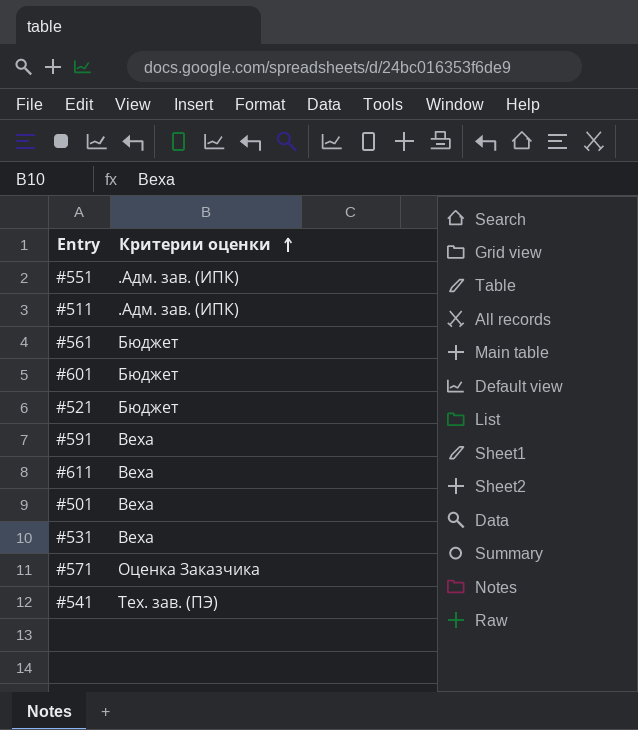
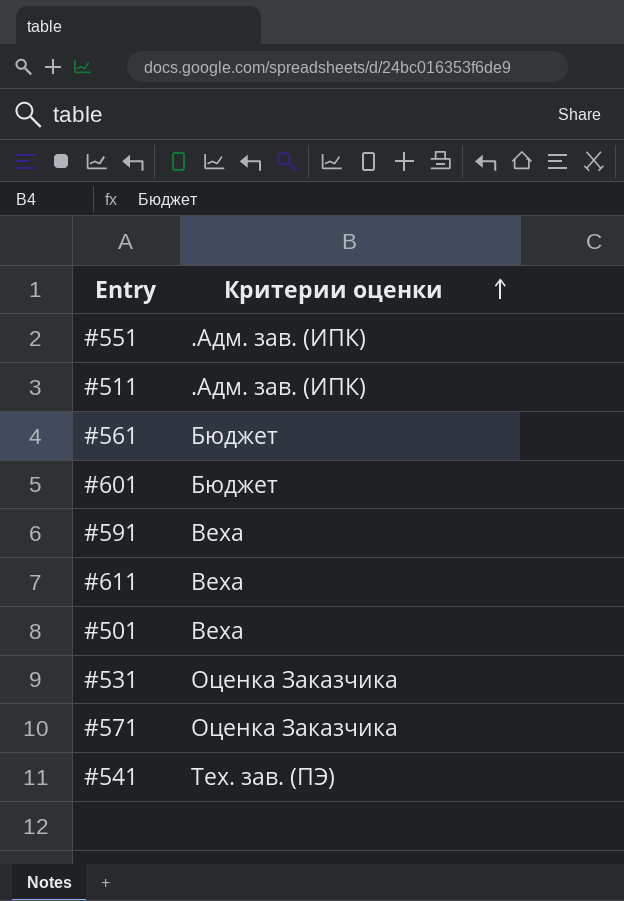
row #521: Бюджет -> none
#531 | Критерии оценки: Веха -> Оценка Заказчика

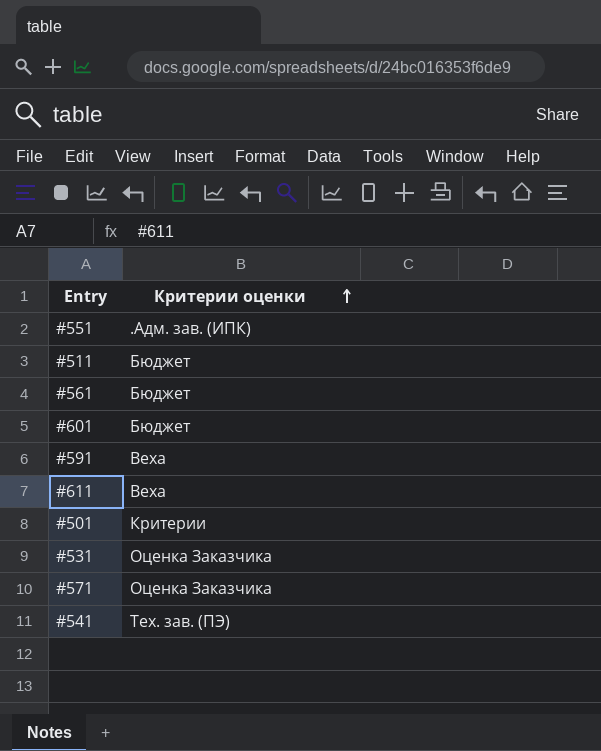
#511 | Критерии оценки: .Адм. зав. (ИПК) -> Бюджет
#501 | Критерии оценки: Веха -> Критерии

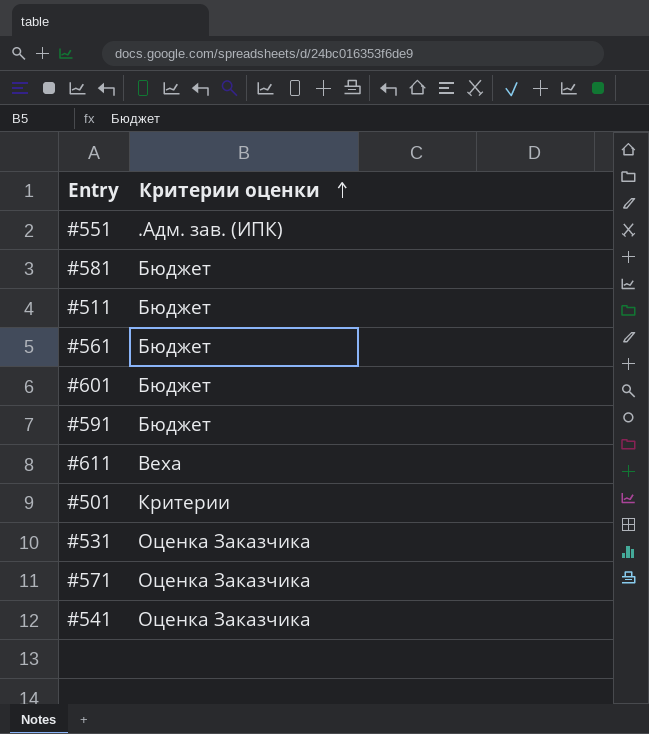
row #581: none -> Бюджет
#591 | Критерии оценки: Веха -> Бюджет
#541 | Критерии оценки: Тех. зав. (ПЭ) -> Оценка Заказчика

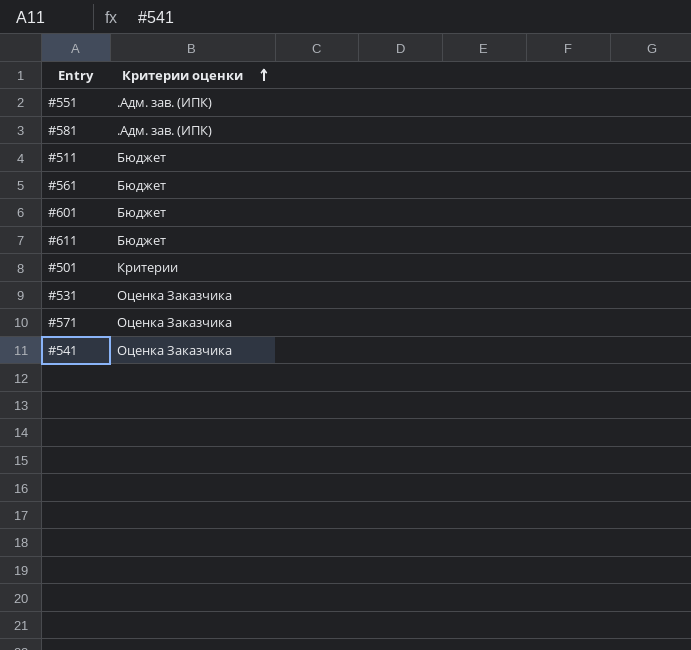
row #591: Бюджет -> none
#581 | Критерии оценки: Бюджет -> .Адм. зав. (ИПК)
#611 | Критерии оценки: Веха -> Бюджет

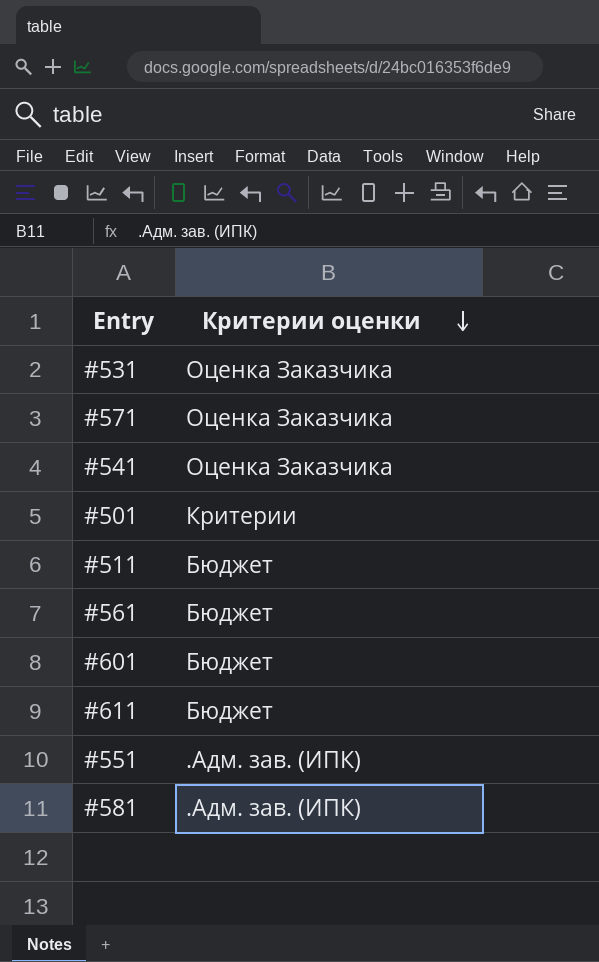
row order: Критерии оценки ascending -> Критерии оценки descending

